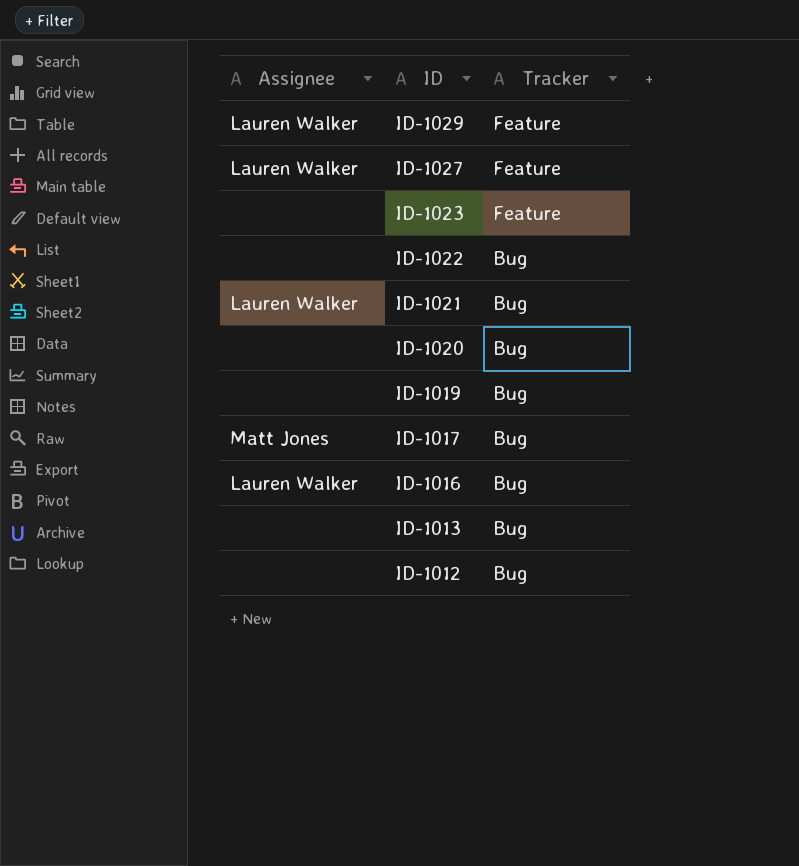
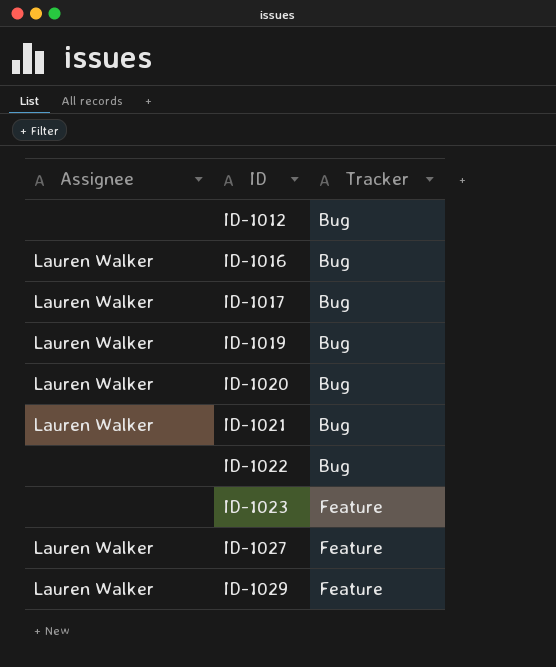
row order: ID descending -> ID ascending
row ID-1013: none | Bug -> none
ID-1017 | Assignee: Matt Jones -> Lauren Walker
ID-1019 | Assignee: none -> Lauren Walker
ID-1020 | Assignee: none -> Lauren Walker

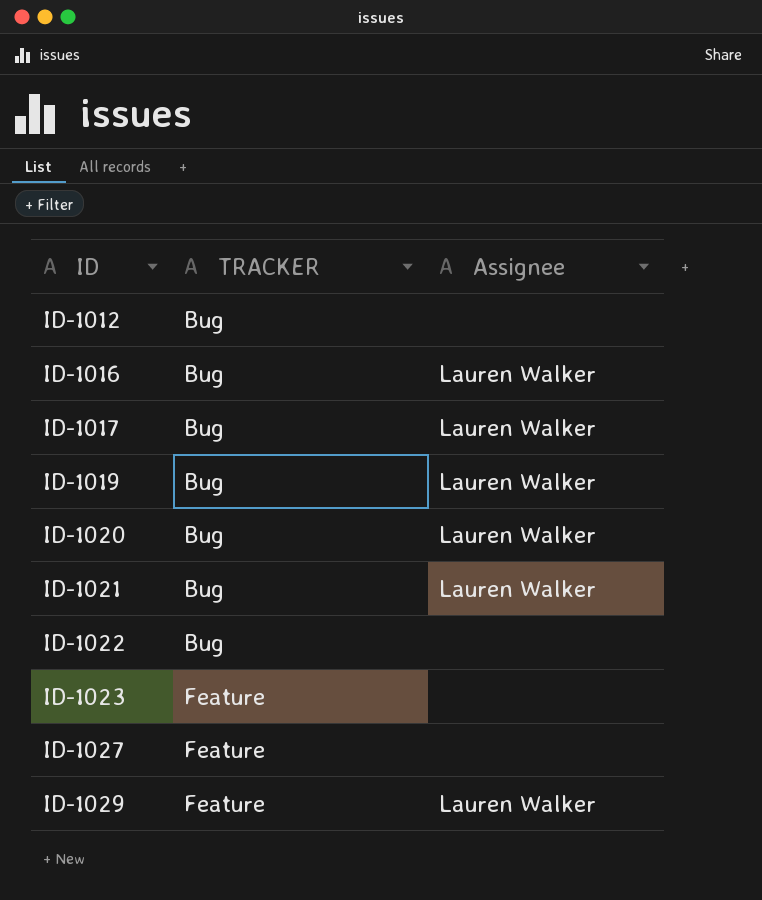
column name: Tracker -> TRACKER
column Assignee | position: 1 -> 3
ID-1027 | Assignee: Lauren Walker -> none

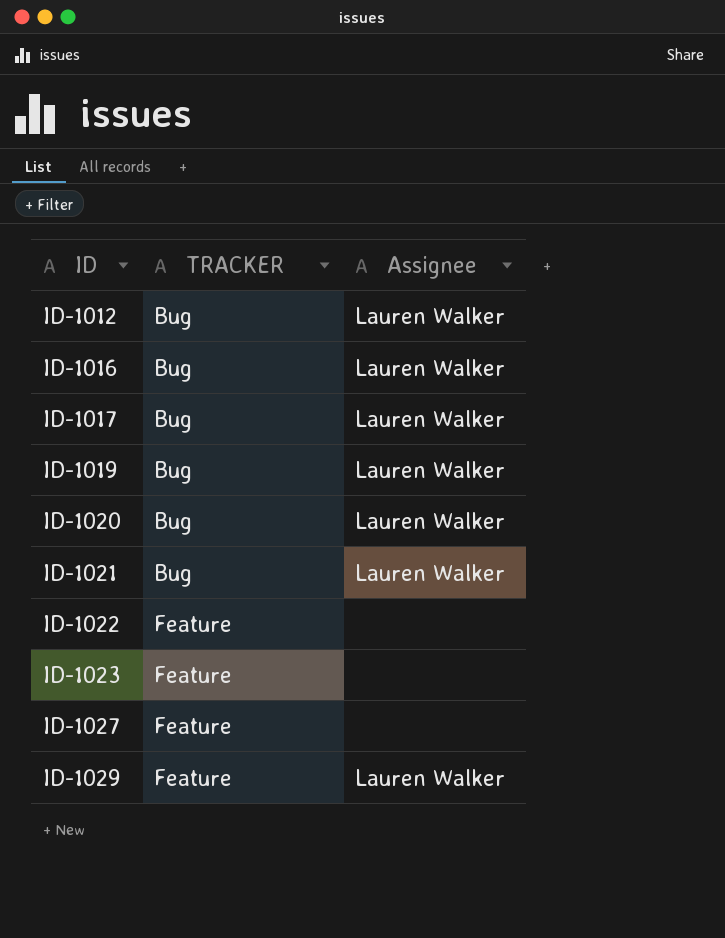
ID-1012 | Assignee: none -> Lauren Walker
ID-1022 | TRACKER: Bug -> Feature

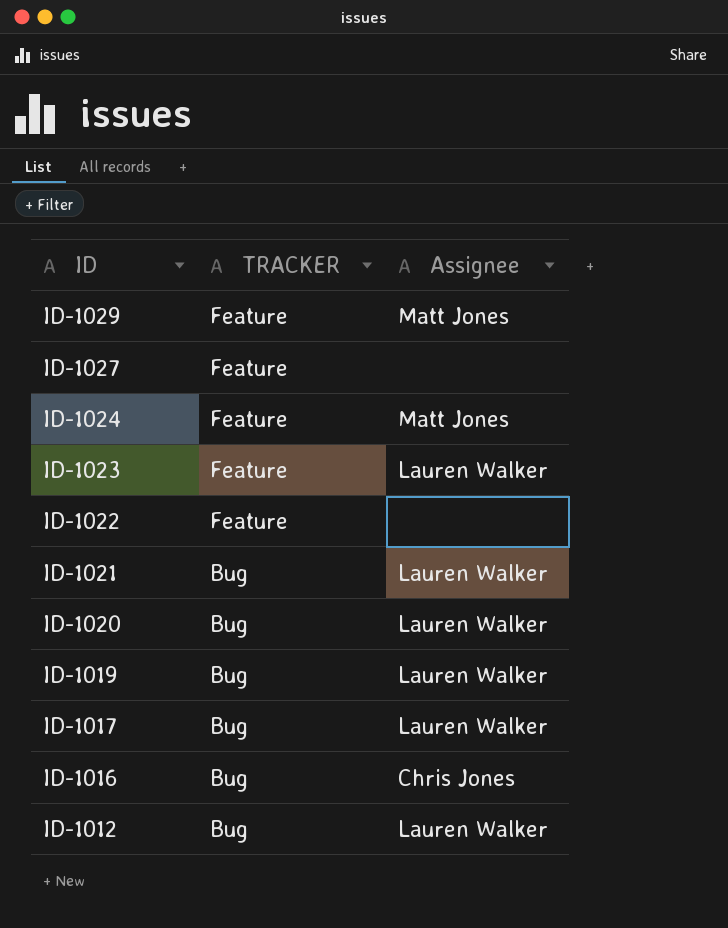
row order: ID ascending -> ID descending
ID-1029 | Assignee: Lauren Walker -> Matt Jones
row ID-1024: none -> Feature | Matt Jones
ID-1023 | Assignee: none -> Lauren Walker
ID-1016 | Assignee: Lauren Walker -> Chris Jones

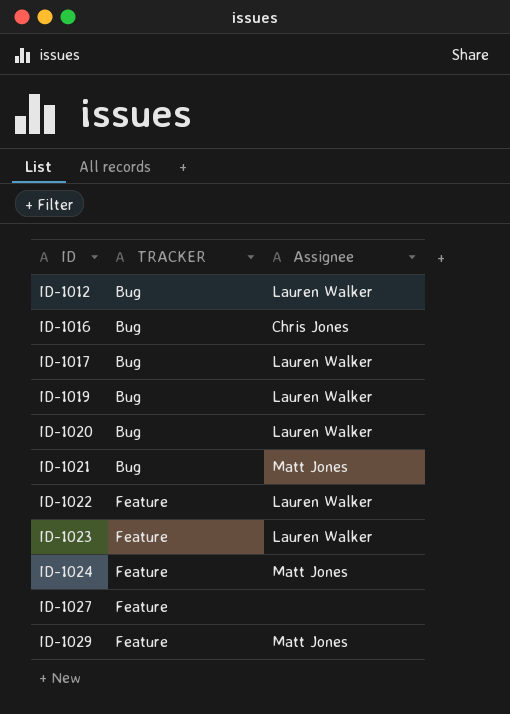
row order: ID descending -> ID ascending
ID-1021 | Assignee: Lauren Walker -> Matt Jones
ID-1022 | Assignee: none -> Lauren Walker

